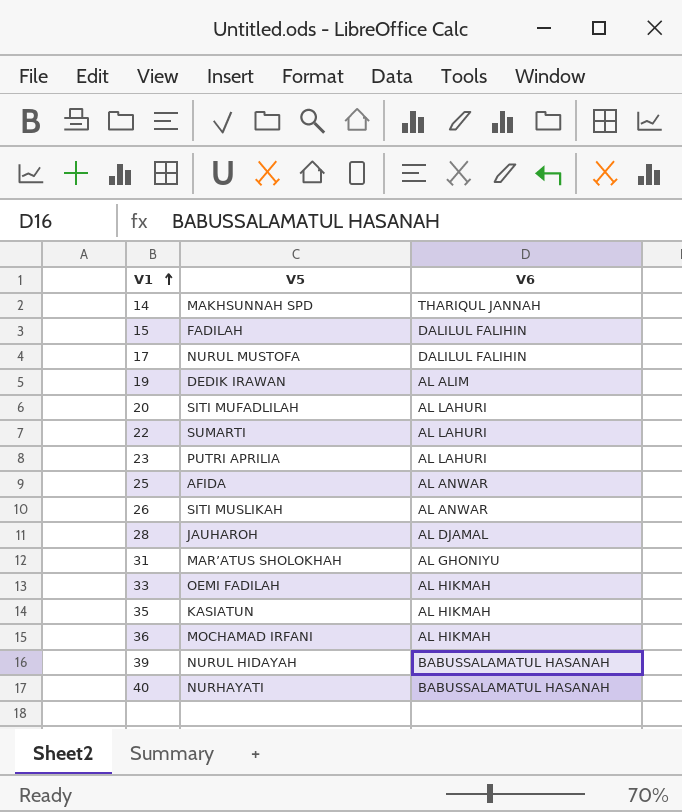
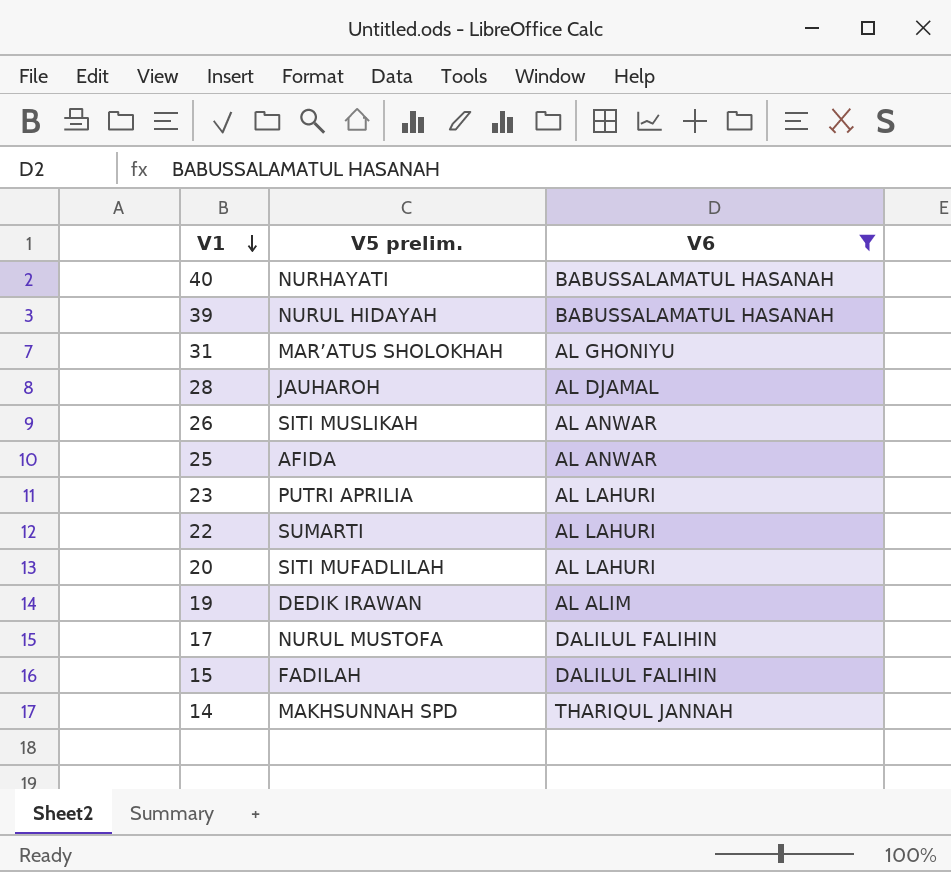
filter: none -> V6 != AL HIKMAH
row order: V1 ascending -> V1 descending
column name: V5 -> V5 prelim.

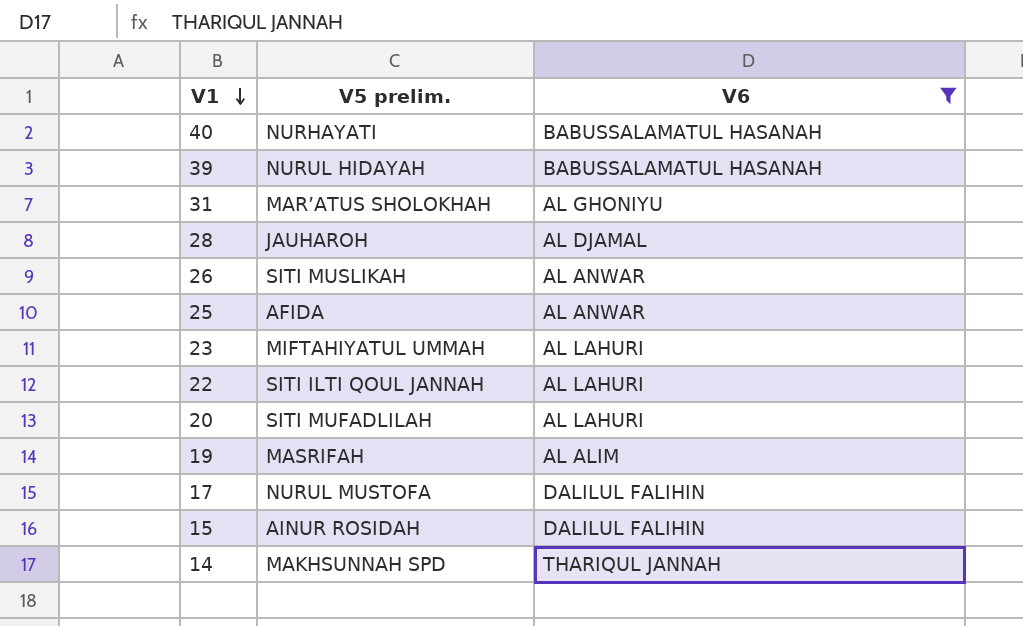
23 | V5 prelim.: PUTRI APRILIA -> MIFTAHIYATUL UMMAH
22 | V5 prelim.: SUMARTI -> SITI ILTI QOUL JANNAH
19 | V5 prelim.: DEDIK IRAWAN -> MASRIFAH
15 | V5 prelim.: FADILAH -> AINUR ROSIDAH

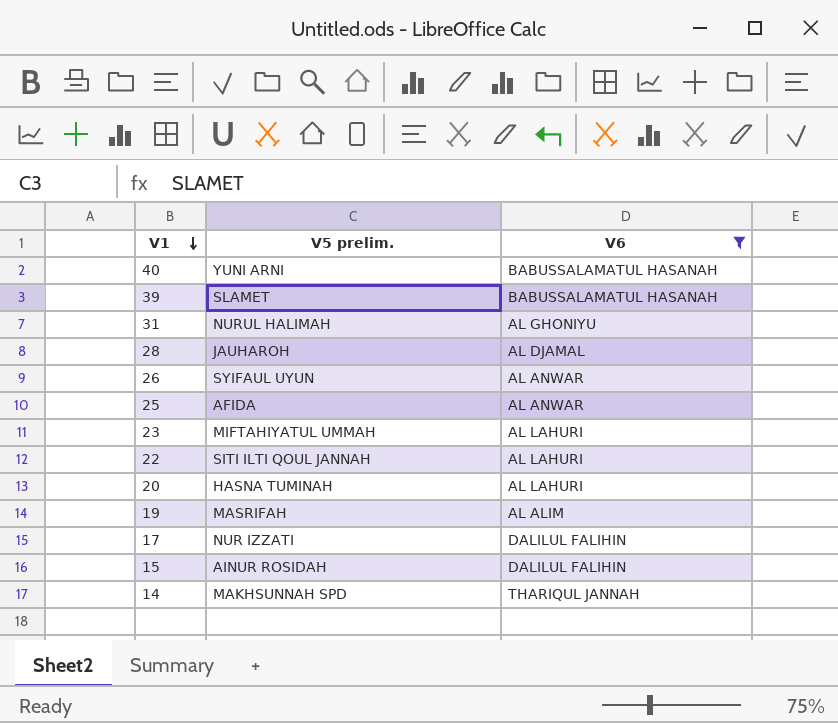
40 | V5 prelim.: NURHAYATI -> YUNI ARNI
39 | V5 prelim.: NURUL HIDAYAH -> SLAMET
31 | V5 prelim.: MAR’ATUS SHOLOKHAH -> NURUL HALIMAH
26 | V5 prelim.: SITI MUSLIKAH -> SYIFAUL UYUN
20 | V5 prelim.: SITI MUFADLILAH -> HASNA TUMINAH
17 | V5 prelim.: NURUL MUSTOFA -> NUR IZZATI

